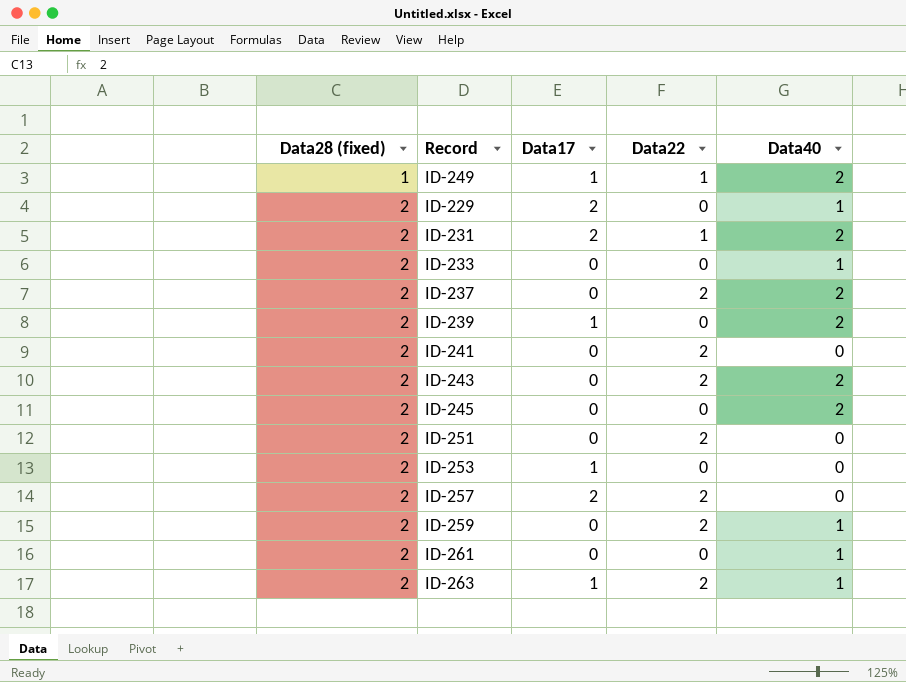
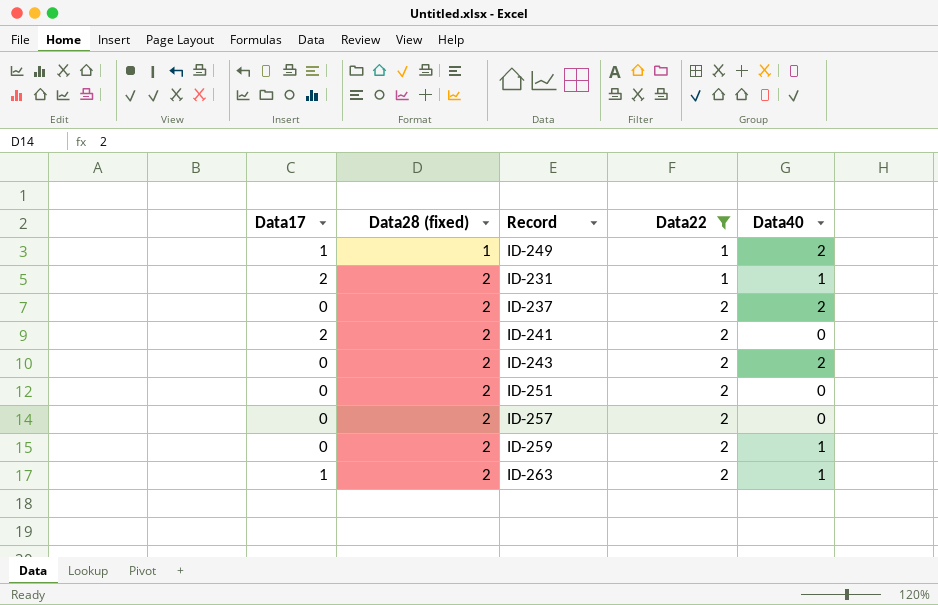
filter: none -> Data22 != 0
column Data17 | position: 3 -> 1
ID-231 | Data40: 2 -> 1
ID-241 | Data17: 0 -> 2
ID-257 | Data17: 2 -> 0

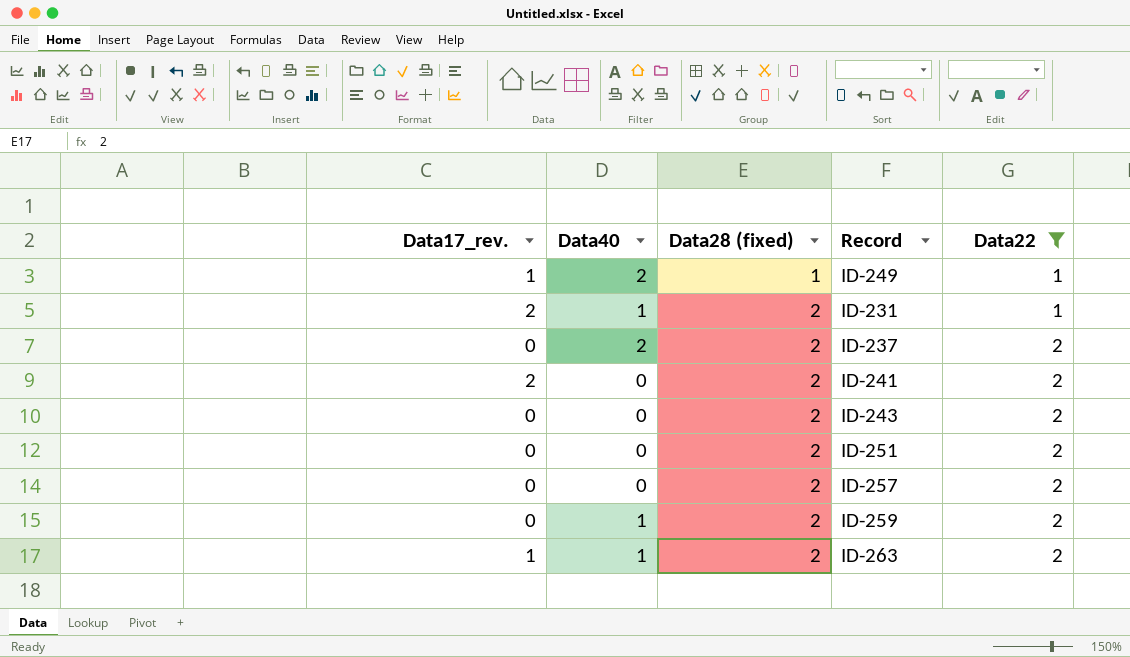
column name: Data17 -> Data17_rev.
column Data40 | position: 5 -> 2
ID-243 | Data40: 2 -> 0

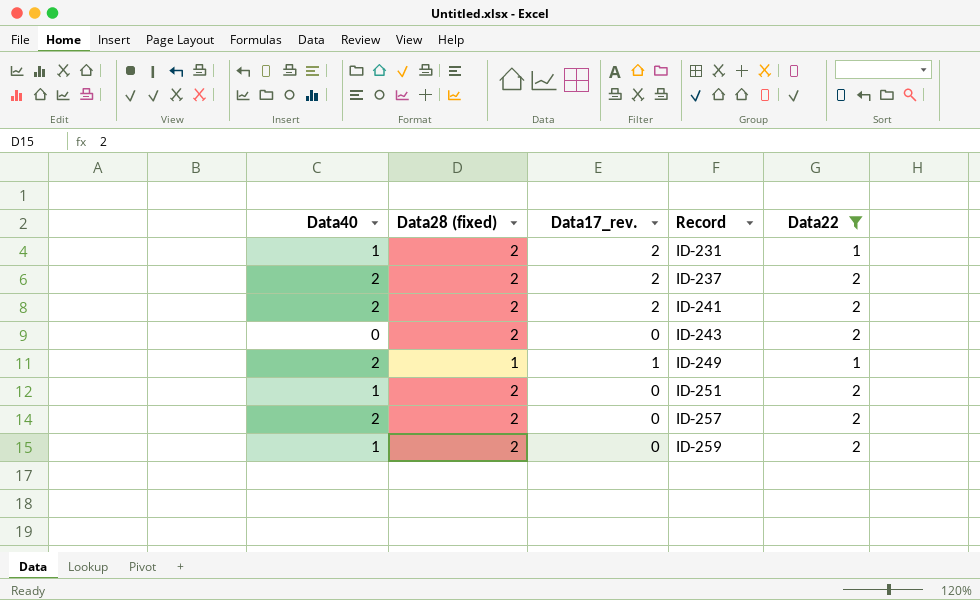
row order: Data28 (fixed) ascending -> Record ascending
column Data17_rev. | position: 1 -> 3
row ID-263: 1 | 1 | 2 | 2 -> none
ID-237 | Data17_rev.: 0 -> 2
ID-241 | Data40: 0 -> 2
ID-251 | Data40: 0 -> 1
ID-257 | Data40: 0 -> 2

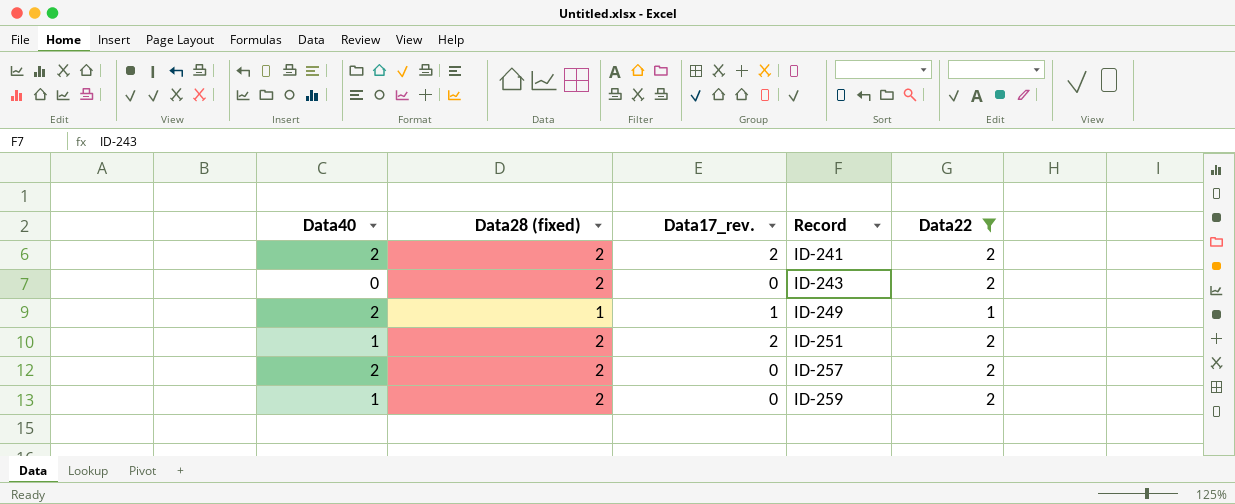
row ID-231: 1 | 2 | 2 | 1 -> none
row ID-237: 2 | 2 | 2 | 2 -> none
ID-251 | Data17_rev.: 0 -> 2

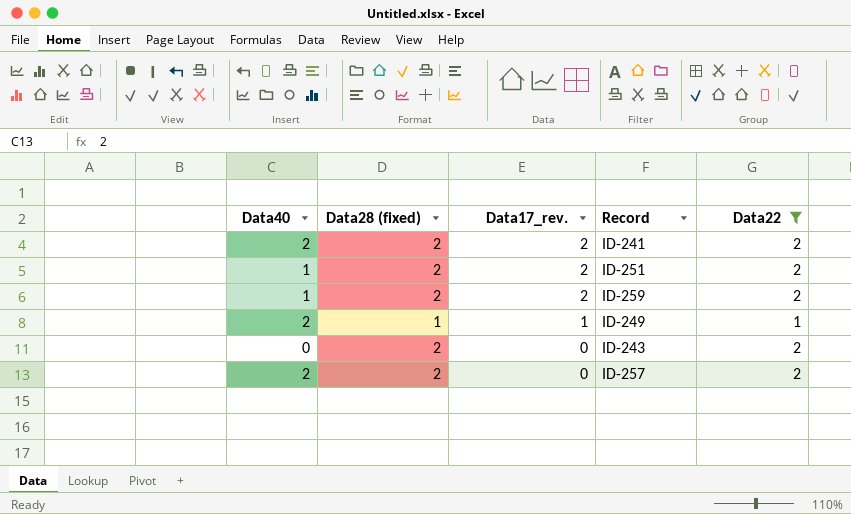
row order: Record ascending -> Data17_rev. descending
ID-259 | Data17_rev.: 0 -> 2

